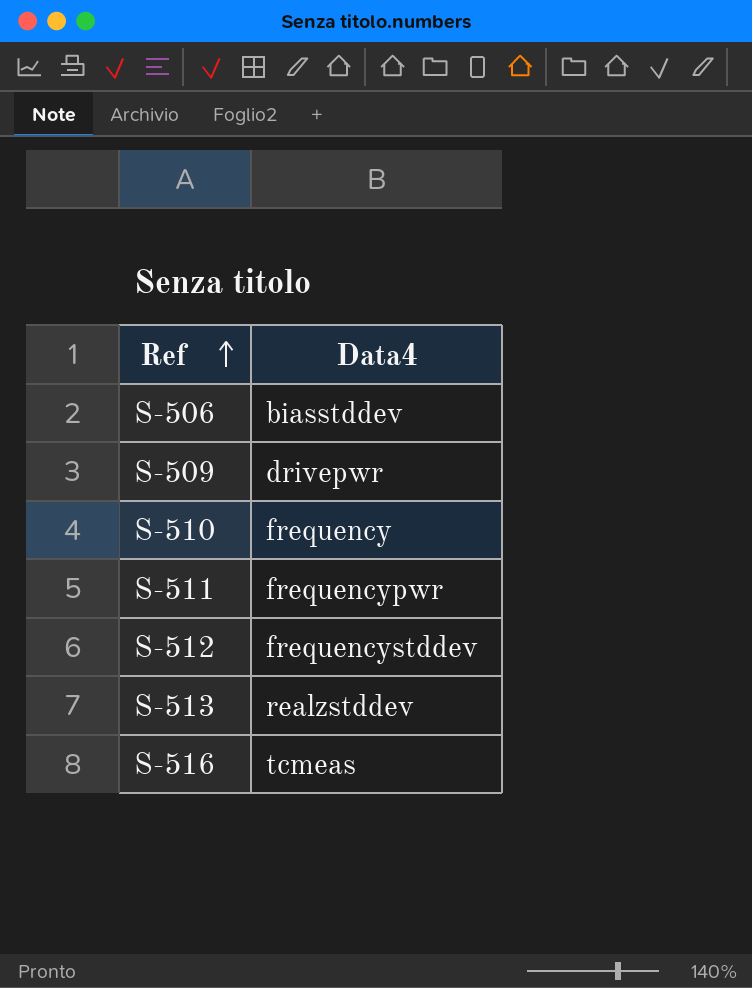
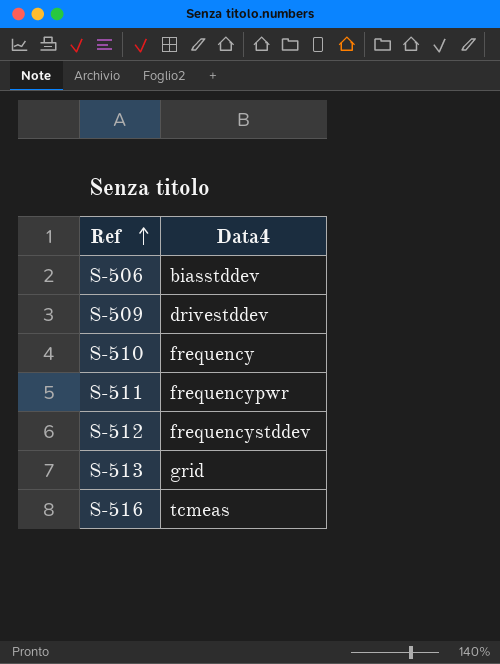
S-509 | Data4: drivepwr -> drivestddev
S-513 | Data4: realzstddev -> grid

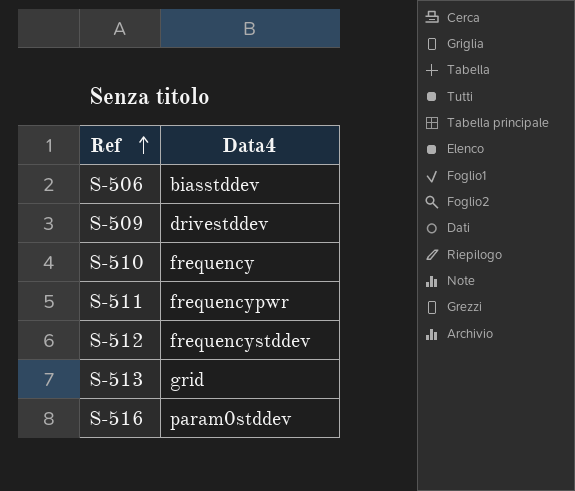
S-516 | Data4: tcmeas -> param0stddev

